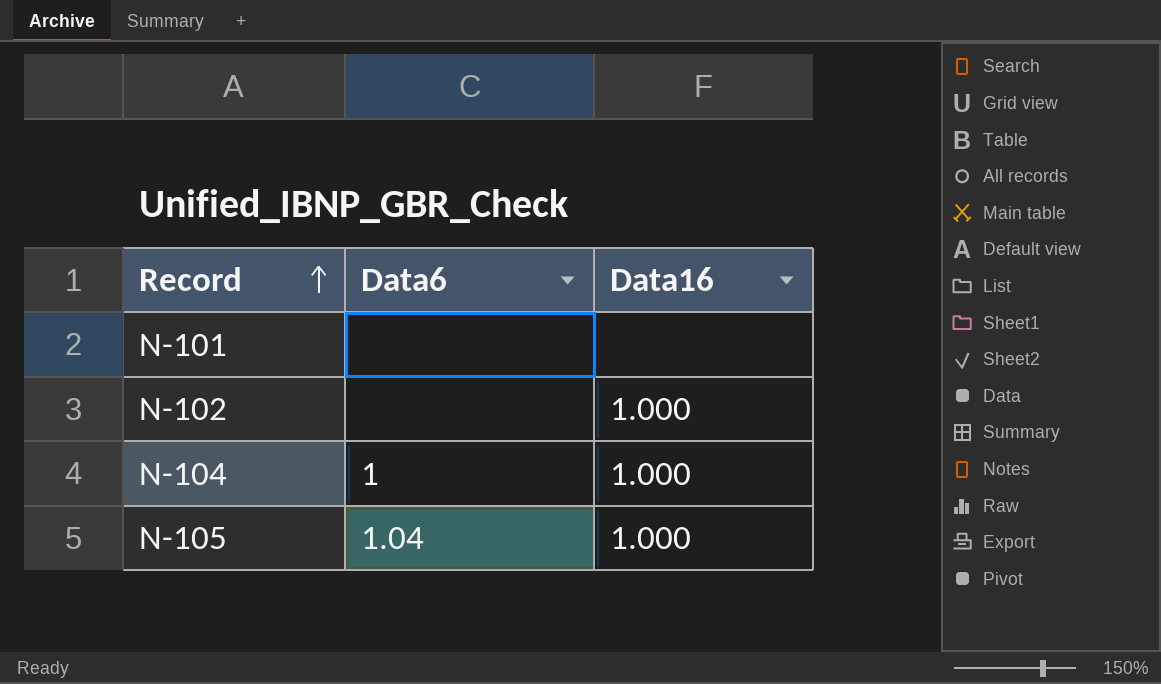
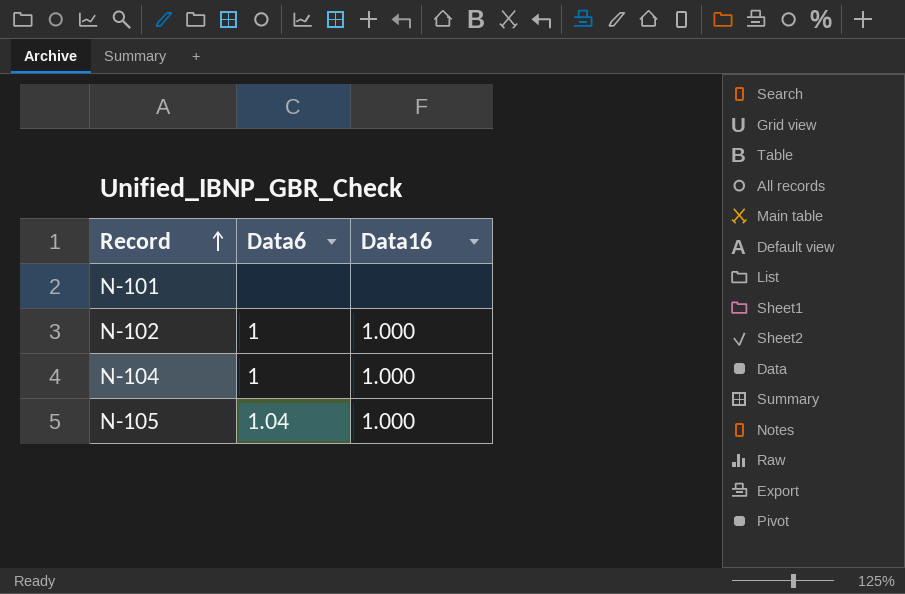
N-102 | Data6: none -> 1

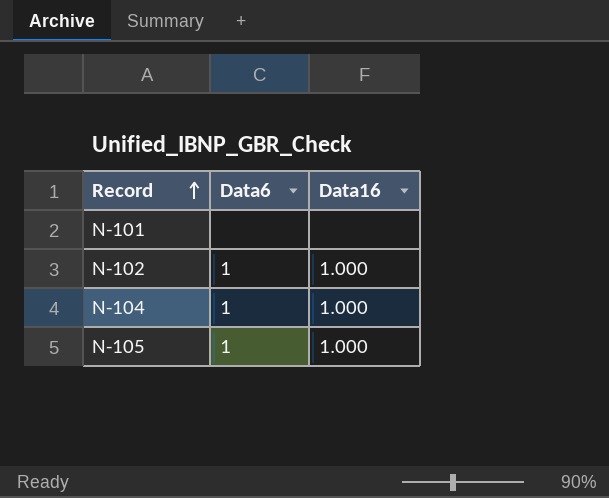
N-105 | Data6: 1.04 -> 1

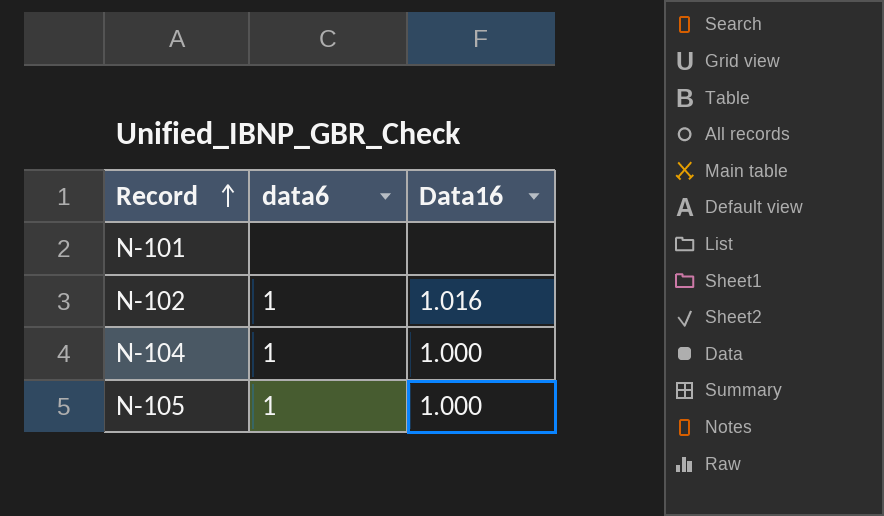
column name: Data6 -> data6
N-102 | Data16: 1.000 -> 1.016

